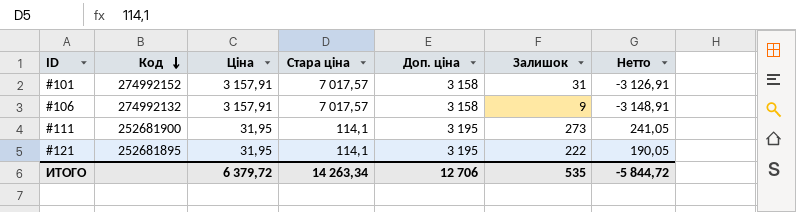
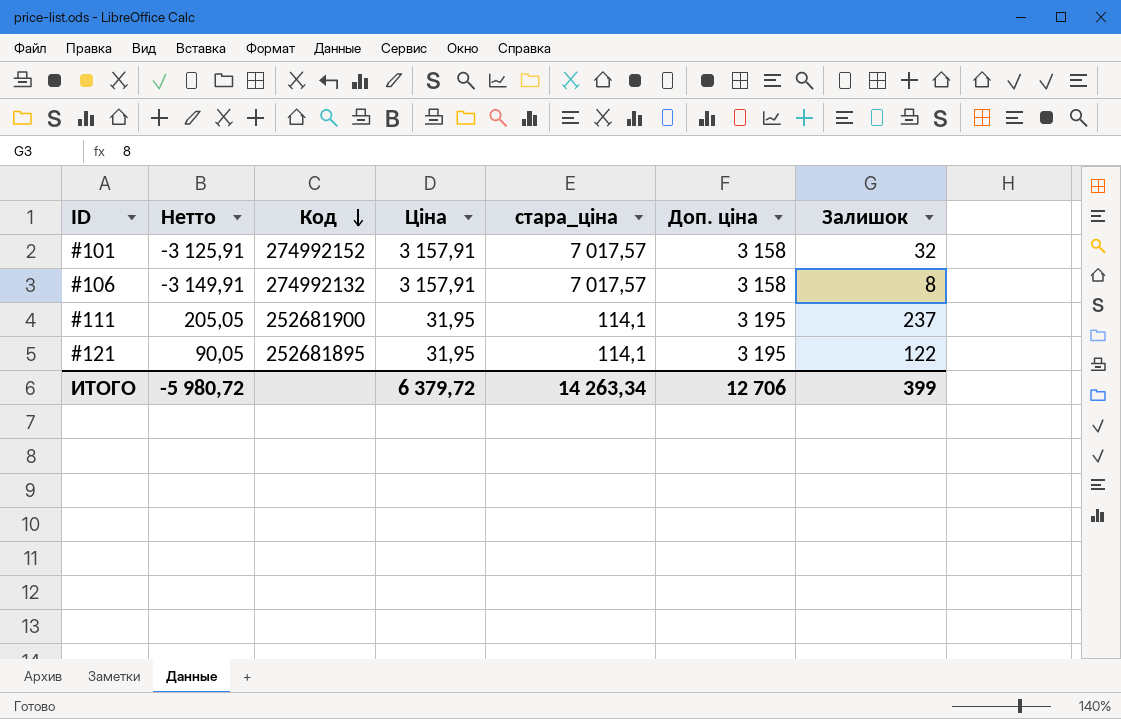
column Нетто | position: 7 -> 2
column name: Стара ціна -> стара_ціна
#101 | Нетто: -3 126,91 -> -3 125,91
#101 | Залишок: 31 -> 32
#106 | Нетто: -3 148,91 -> -3 149,91
#106 | Залишок: 9 -> 8
#111 | Нетто: 241,05 -> 205,05
#111 | Залишок: 273 -> 237
#121 | Нетто: 190,05 -> 90,05
#121 | Залишок: 222 -> 122
ИТОГО | Нетто: -5 844,72 -> -5 980,72
ИТОГО | Залишок: 535 -> 399

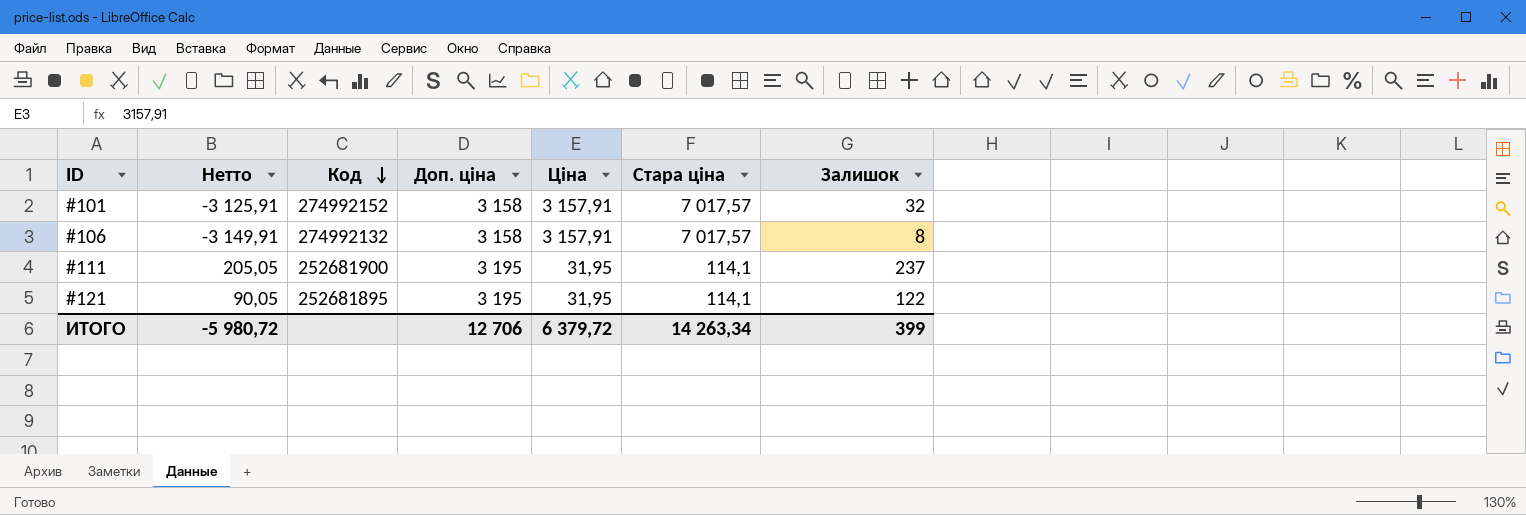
column Доп. ціна | position: 6 -> 4
column name: стара_ціна -> Стара ціна

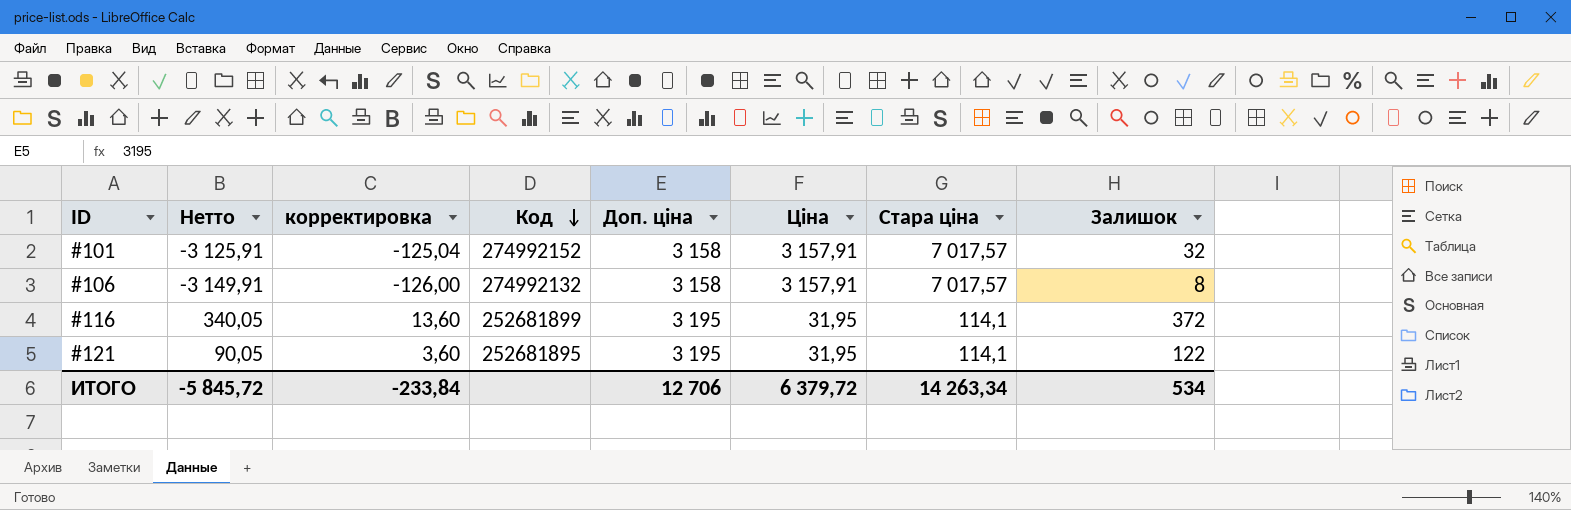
column корректировка | formula: none -> [Нетто] * 0,04
row #111: 205,05 | 252681900 | 3 195 | 31,95 | 114,1 | 237 -> none
row #116: none -> 340,05 | 13,60 | 252681899 | 3 195 | 31,95 | 114,1 | 372
ИТОГО | Нетто: -5 980,72 -> -5 845,72
ИТОГО | Залишок: 399 -> 534

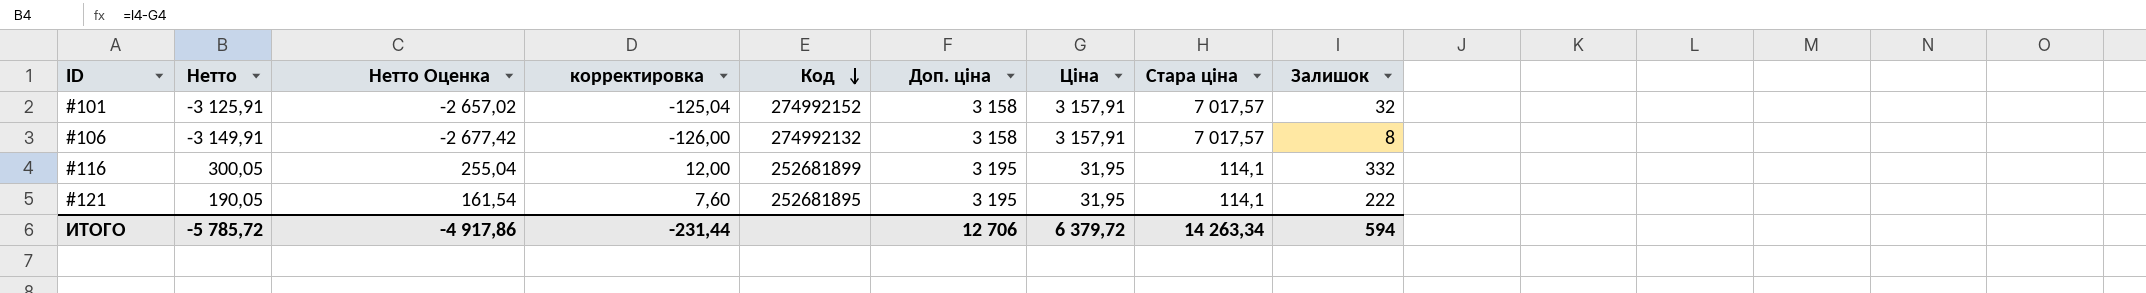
column Нетто Оценка | formula: none -> [Нетто] * 0,85
#116 | Нетто: 340,05 -> 300,05
#116 | корректировка: 13,60 -> 12,00
#116 | Залишок: 372 -> 332
#121 | Нетто: 90,05 -> 190,05
#121 | корректировка: 3,60 -> 7,60
#121 | Залишок: 122 -> 222
ИТОГО | Нетто: -5 845,72 -> -5 785,72
ИТОГО | корректировка: -233,84 -> -231,44
ИТОГО | Залишок: 534 -> 594

